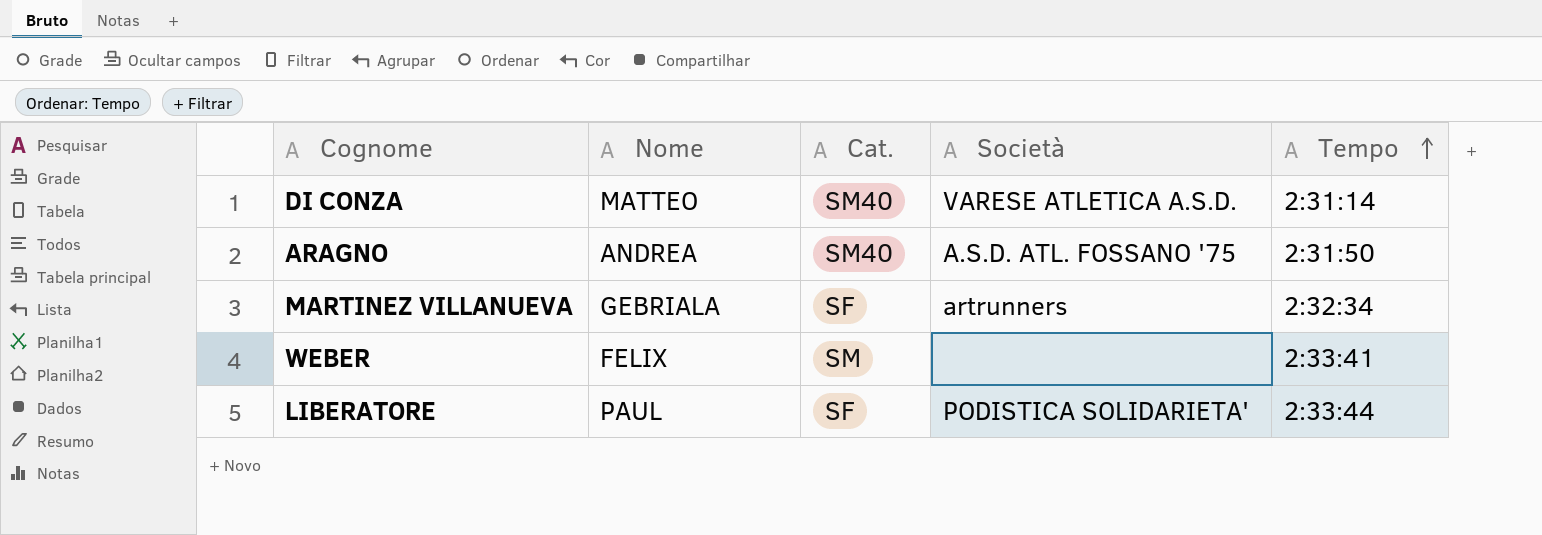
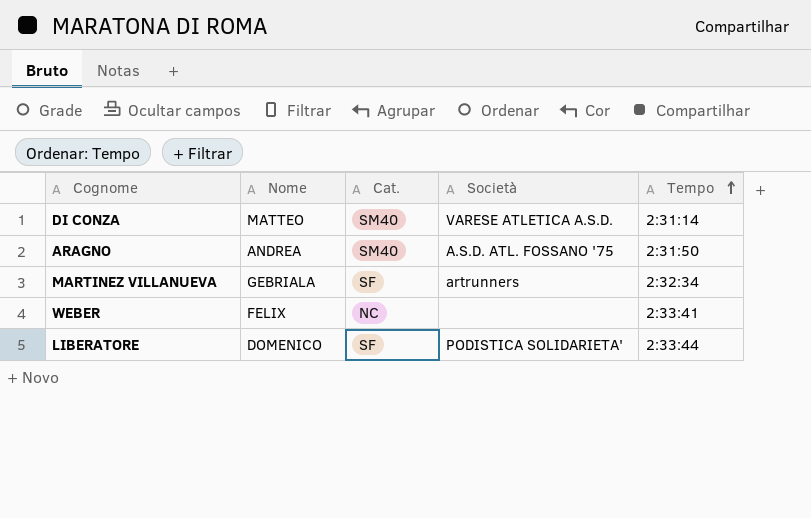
WEBER | Cat.: SM -> NC
LIBERATORE | Nome: PAUL -> DOMENICO

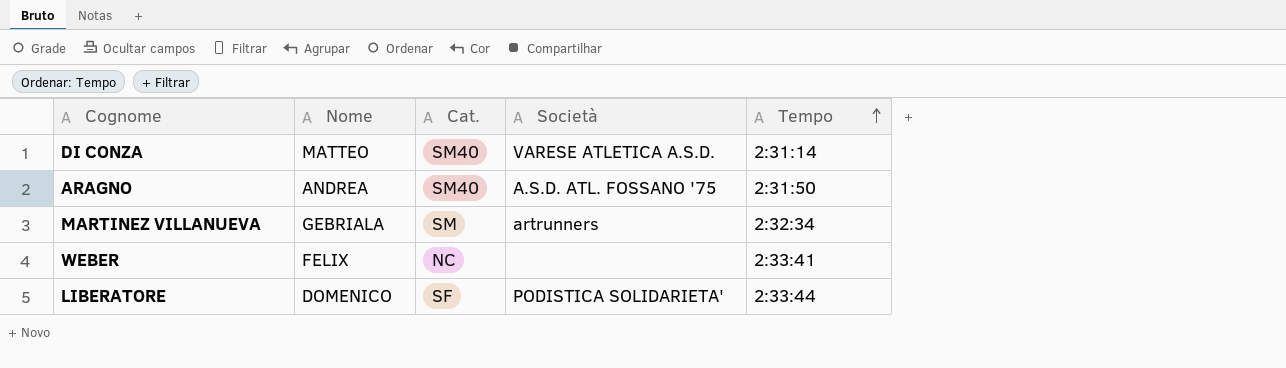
MARTINEZ VILLANUEVA | Cat.: SF -> SM

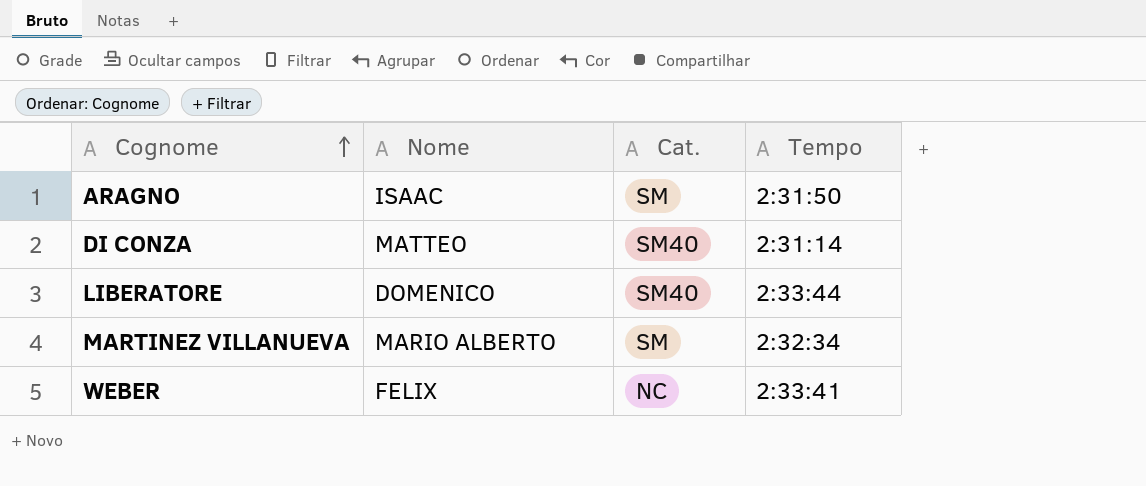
row order: Tempo ascending -> Cognome ascending
column Società | position: 4 -> none
ARAGNO | Nome: ANDREA -> ISAAC
ARAGNO | Cat.: SM40 -> SM
LIBERATORE | Cat.: SF -> SM40
MARTINEZ VILLANUEVA | Nome: GEBRIALA -> MARIO ALBERTO

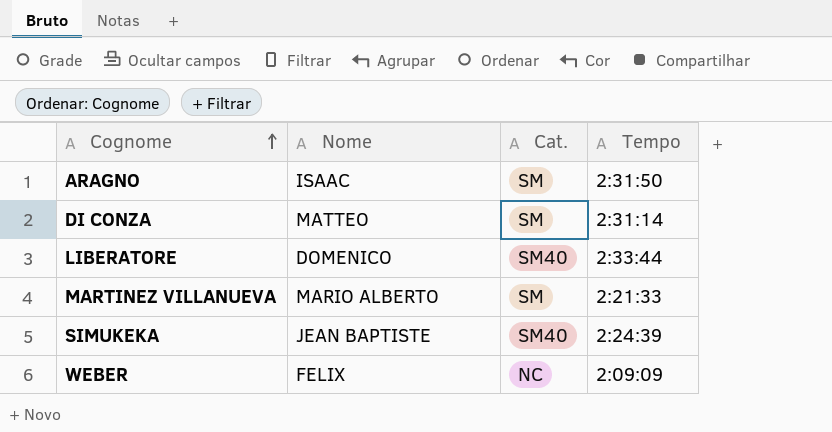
DI CONZA | Cat.: SM40 -> SM
MARTINEZ VILLANUEVA | Tempo: 2:32:34 -> 2:21:33
row SIMUKEKA: none -> JEAN BAPTISTE | SM40 | 2:24:39
WEBER | Tempo: 2:33:41 -> 2:09:09

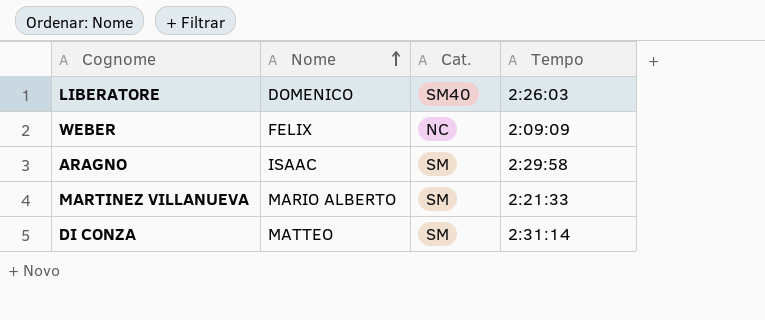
row order: Cognome ascending -> Nome ascending
row SIMUKEKA: JEAN BAPTISTE | SM40 | 2:24:39 -> none
LIBERATORE | Tempo: 2:33:44 -> 2:26:03
ARAGNO | Tempo: 2:31:50 -> 2:29:58

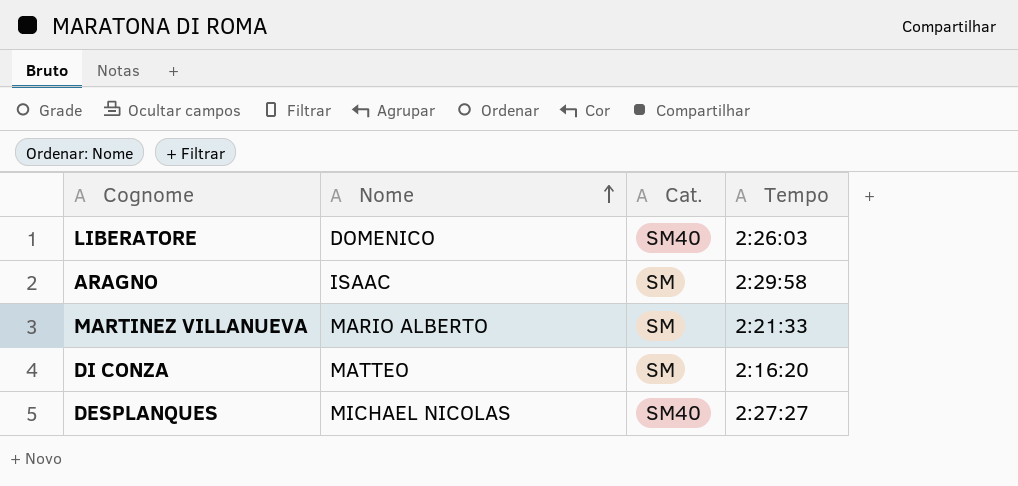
row WEBER: FELIX | NC | 2:09:09 -> none
DI CONZA | Tempo: 2:31:14 -> 2:16:20
row DESPLANQUES: none -> MICHAEL NICOLAS | SM40 | 2:27:27

